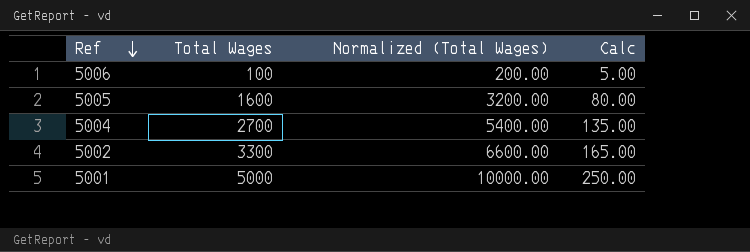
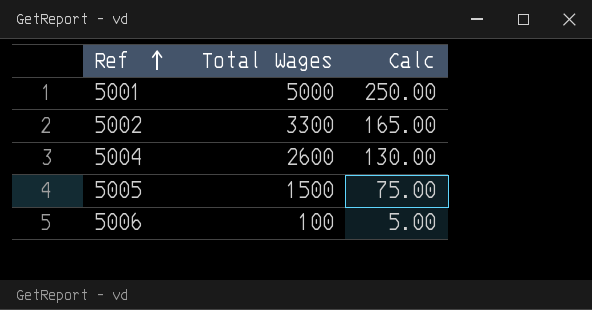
row order: Ref descending -> Ref ascending
column Normalized (Total Wages) | formula: [Total Wages] * 2 -> none
5004 | Total Wages: 2700 -> 2600
5004 | Calc: 135.00 -> 130.00
5005 | Total Wages: 1600 -> 1500
5005 | Calc: 80.00 -> 75.00

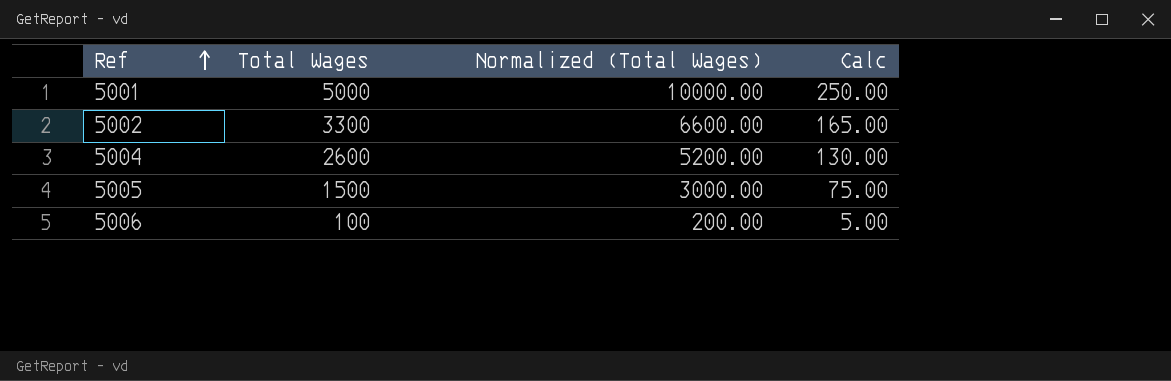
column Normalized (Total Wages) | formula: none -> [Total Wages] * 2

